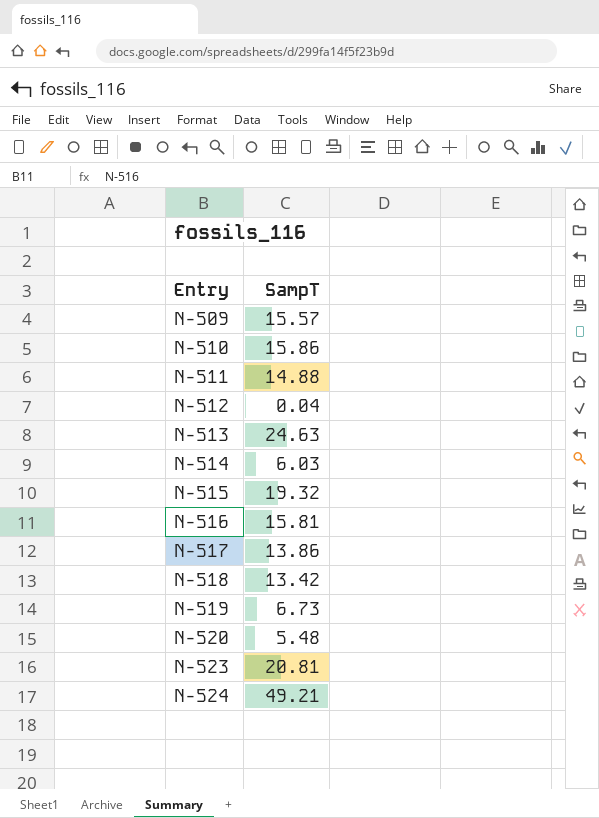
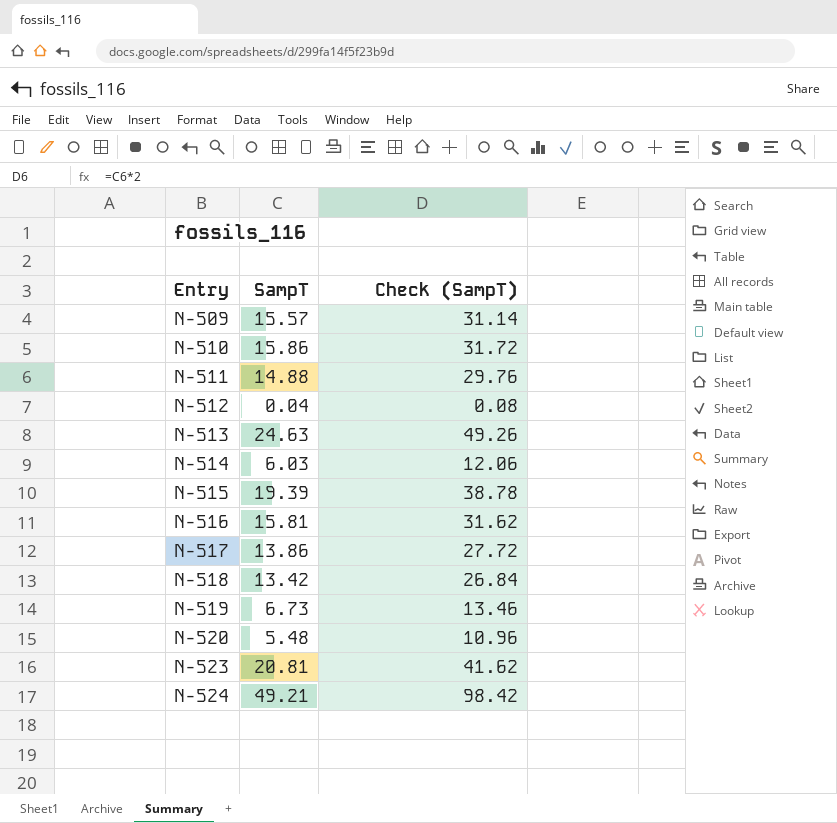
column Check (SampT) | formula: none -> [SampT] * 2
N-515 | SampT: 19.32 -> 19.39

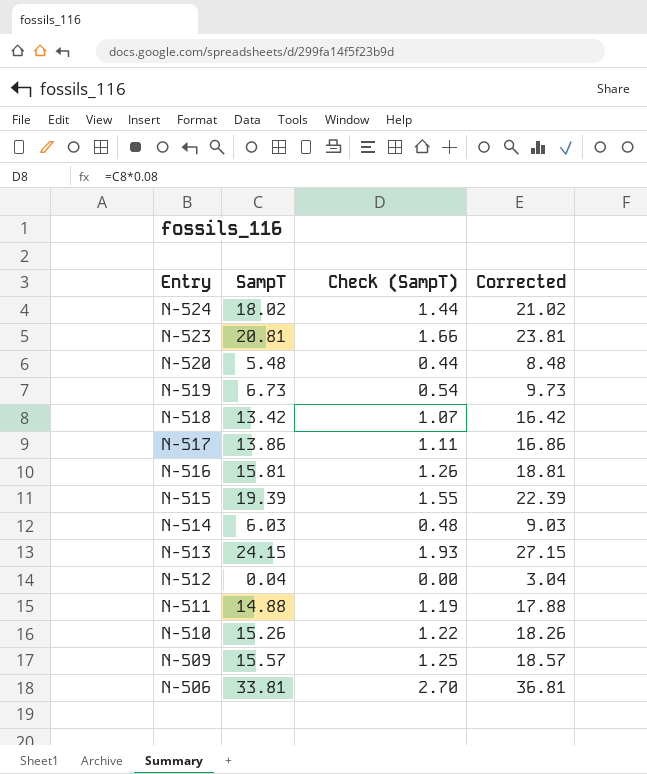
row order: Entry ascending -> Entry descending
column Check (SampT) | formula: [SampT] * 2 -> [SampT] * 0.08
column Corrected | formula: none -> [SampT] + 3
N-524 | SampT: 49.21 -> 18.02
N-513 | SampT: 24.63 -> 24.15
N-510 | SampT: 15.86 -> 15.26
row N-506: none -> 33.81 | 2.70 | 36.81

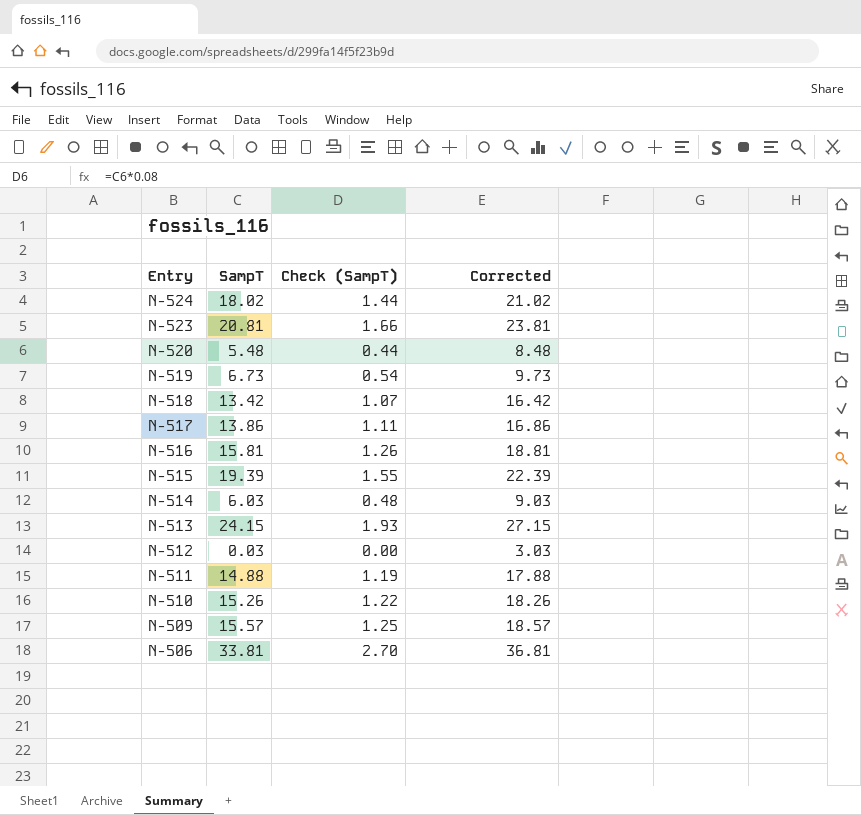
N-512 | SampT: 0.04 -> 0.03
N-512 | Corrected: 3.04 -> 3.03

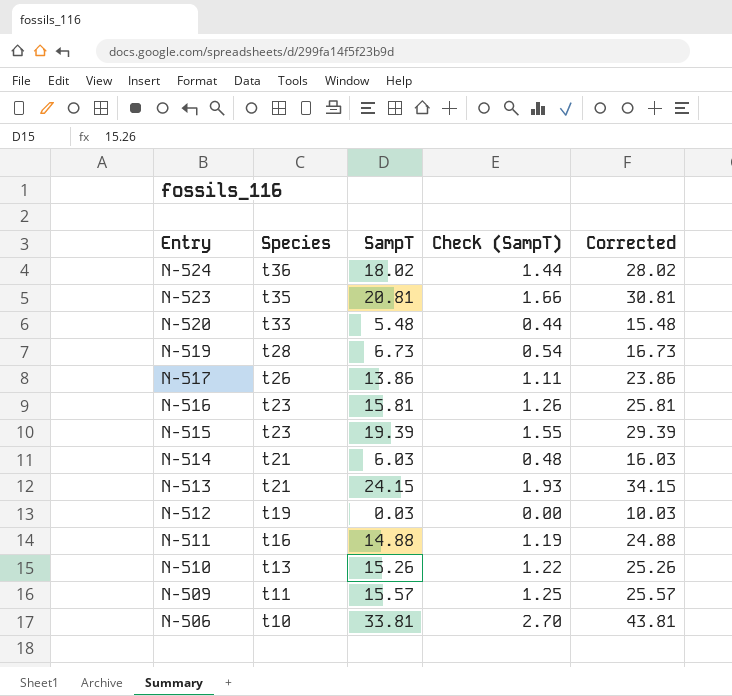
column Species | position: none -> 2
column Corrected | formula: [SampT] + 3 -> [SampT] + 10
row N-518: 13.42 | 1.07 | 16.42 -> none

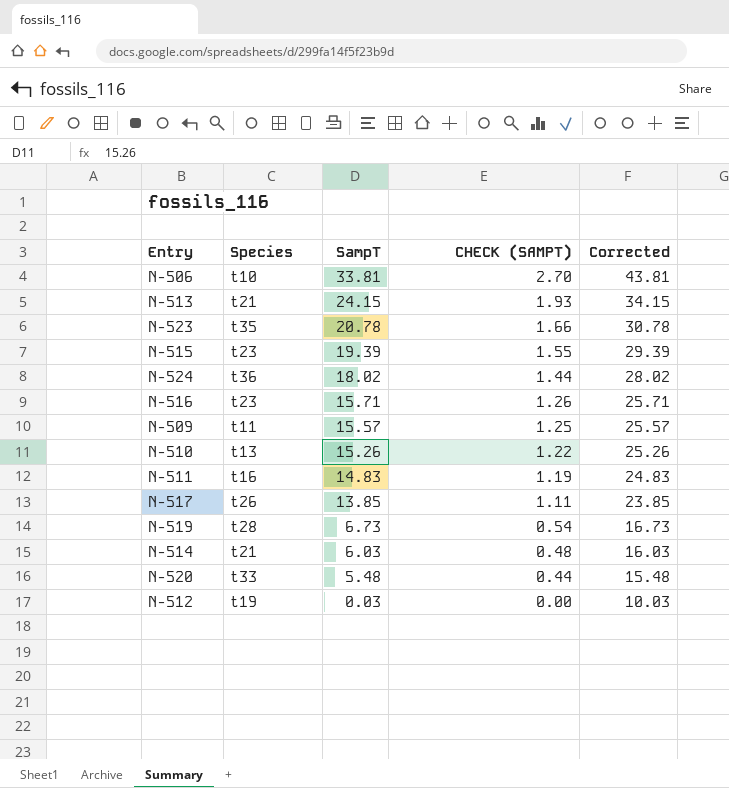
row order: Entry descending -> SampT descending
column name: Check (SampT) -> CHECK (SAMPT)
N-523 | SampT: 20.81 -> 20.78
N-523 | Corrected: 30.81 -> 30.78
N-516 | SampT: 15.81 -> 15.71
N-516 | Corrected: 25.81 -> 25.71
N-511 | SampT: 14.88 -> 14.83
N-511 | Corrected: 24.88 -> 24.83
N-517 | SampT: 13.86 -> 13.85
N-517 | Corrected: 23.86 -> 23.85

